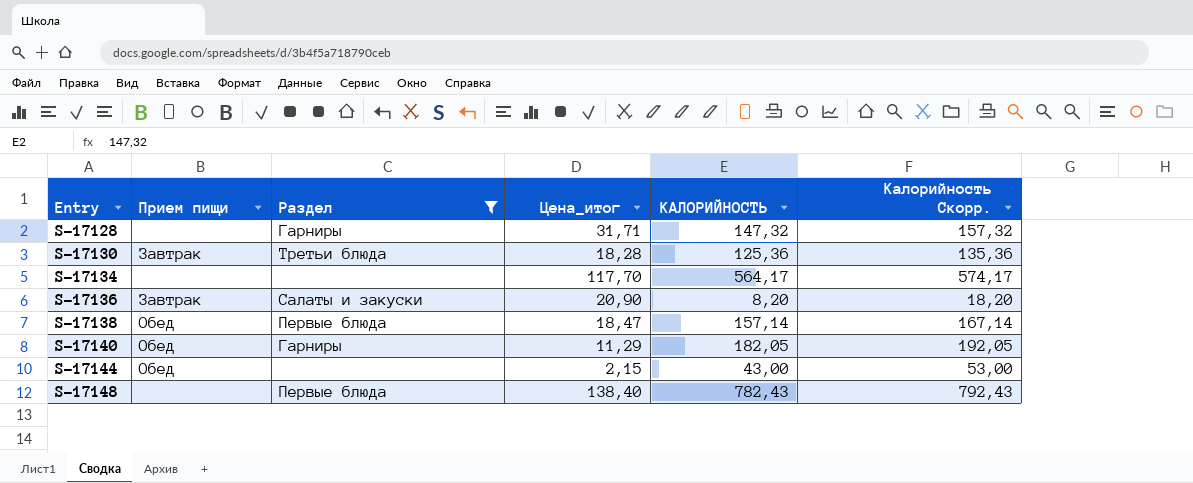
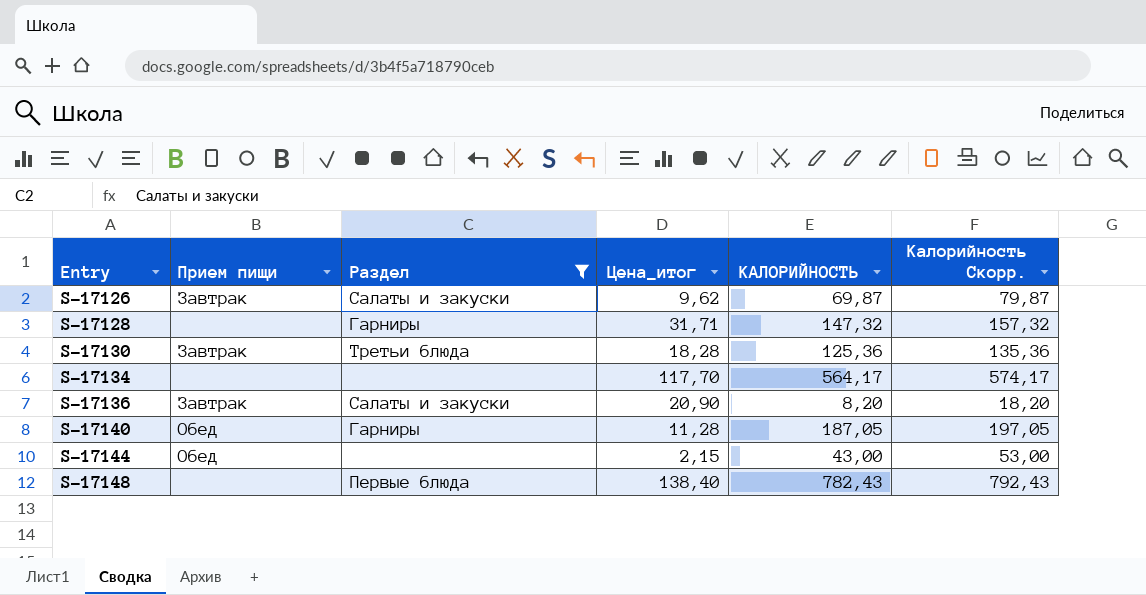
row S-17138: Обед | Первые блюда | 18,47 | 157,14 | 167,14 -> none
row S-17126: none -> Завтрак | Салаты и закуски | 9,62 | 69,87 | 79,87
S-17140 | Цена_итог: 11,29 -> 11,28
S-17140 | КАЛОРИЙНОСТЬ: 182,05 -> 187,05
S-17140 | Калорийность Скорр.: 192,05 -> 197,05

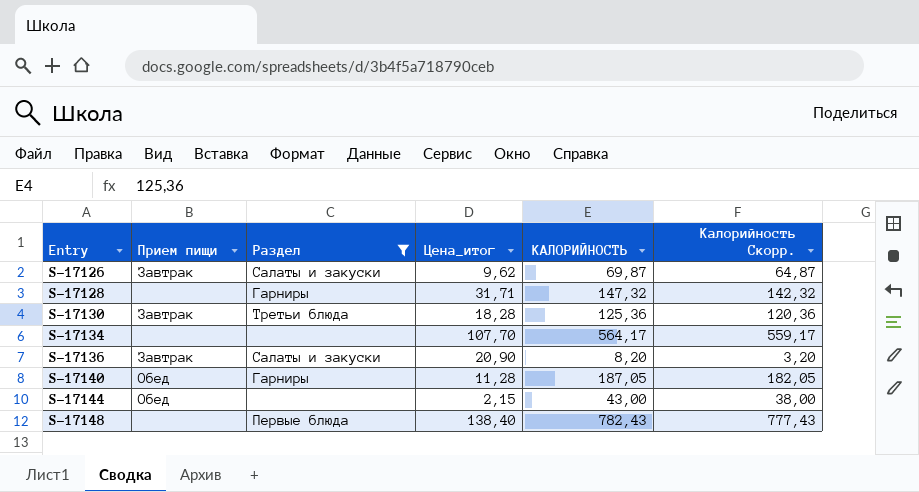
column Калорийность Скорр. | formula: [КАЛОРИЙНОСТЬ] + 10 -> [КАЛОРИЙНОСТЬ] - 5
S-17134 | Цена_итог: 117,70 -> 107,70

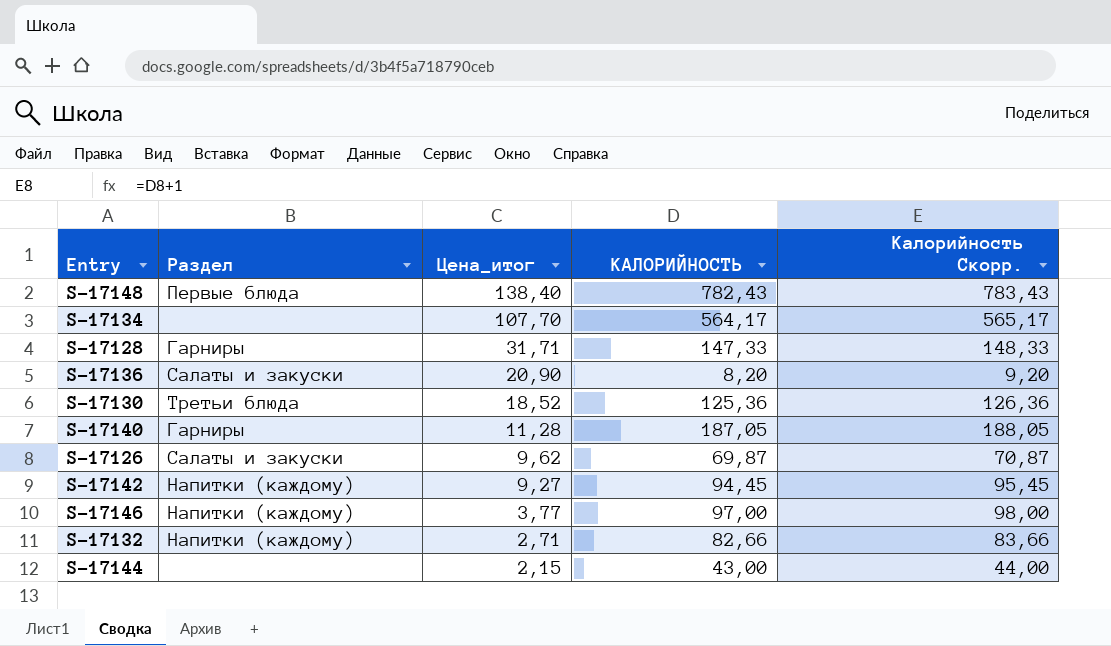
filter: Раздел != Напитки (каждому) -> none
row order: Entry ascending -> Цена_итог descending
column Прием пищи | position: 2 -> none
column Калорийность Скорр. | formula: [КАЛОРИЙНОСТЬ] - 5 -> [КАЛОРИЙНОСТЬ] + 1
S-17128 | КАЛОРИЙНОСТЬ: 147,32 -> 147,33
S-17130 | Цена_итог: 18,28 -> 18,52

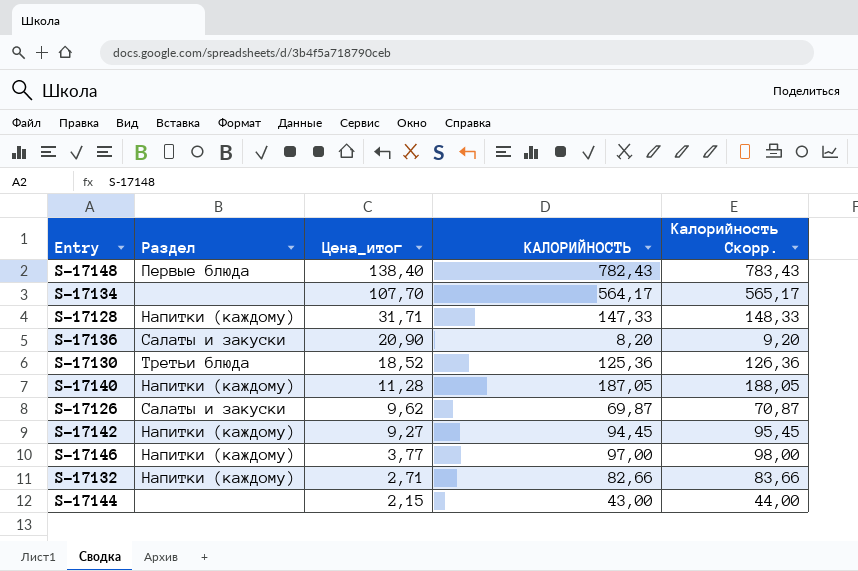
S-17128 | Раздел: Гарниры -> Напитки (каждому)
S-17140 | Раздел: Гарниры -> Напитки (каждому)

